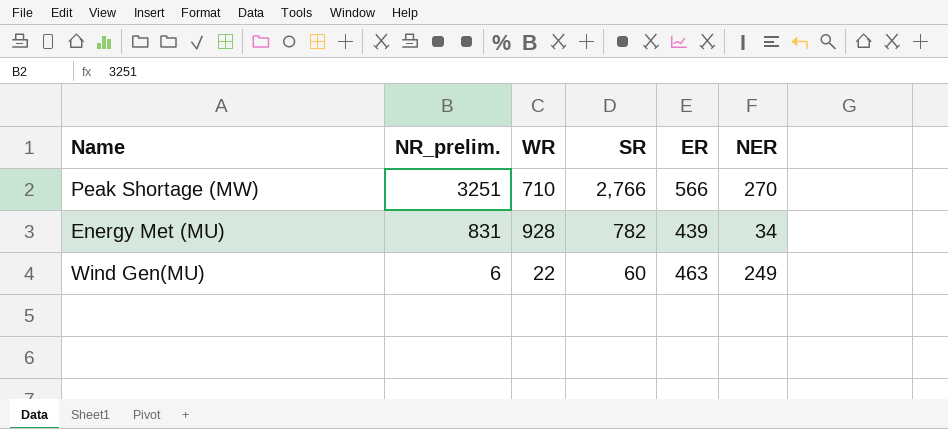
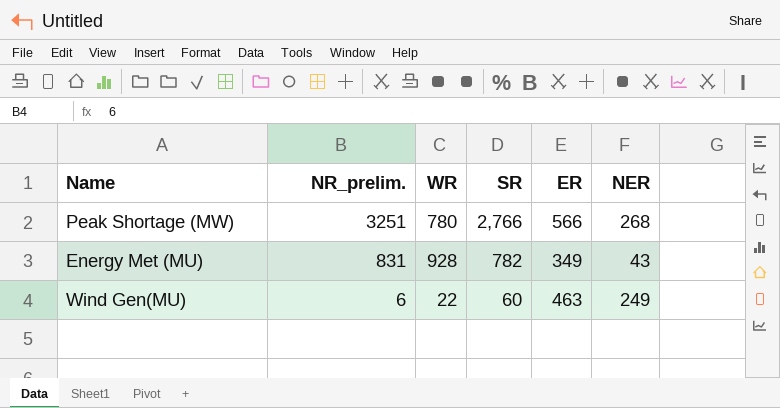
Peak Shortage (MW) | WR: 710 -> 780
Peak Shortage (MW) | NER: 270 -> 268
Energy Met (MU) | ER: 439 -> 349
Energy Met (MU) | NER: 34 -> 43

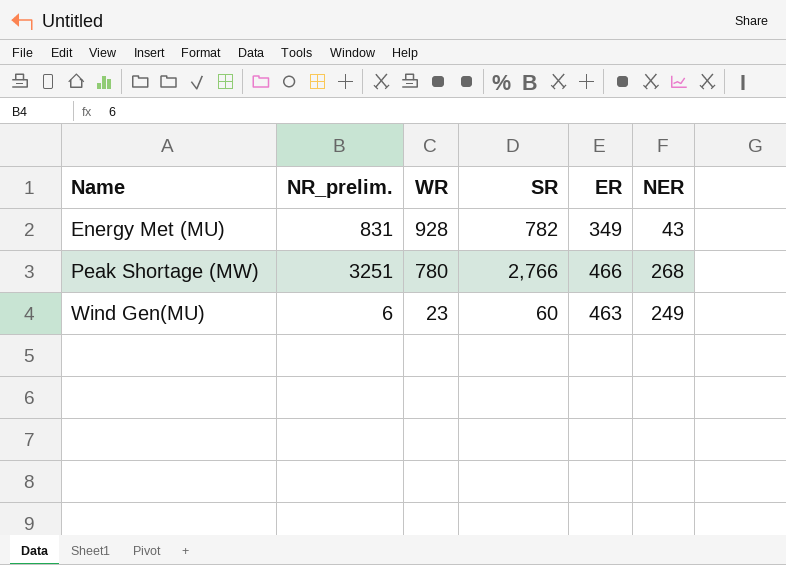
row order: NR_prelim. descending -> Name ascending
Peak Shortage (MW) | ER: 566 -> 466
Wind Gen(MU) | WR: 22 -> 23

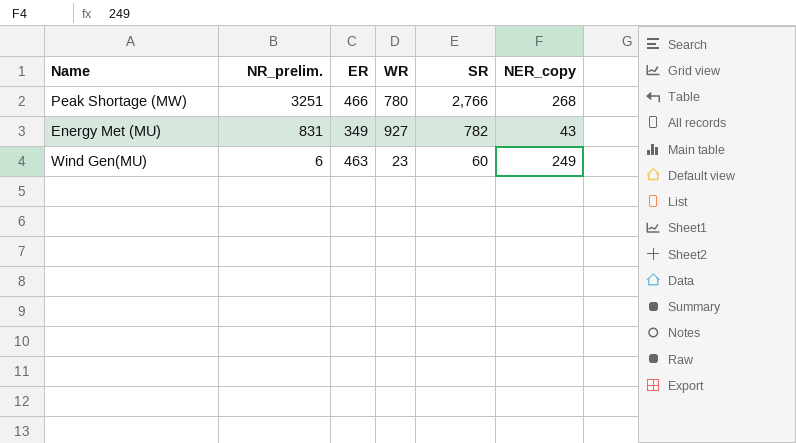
row order: Name ascending -> NR_prelim. descending
column ER | position: 5 -> 3
column name: NER -> NER_copy
Energy Met (MU) | WR: 928 -> 927

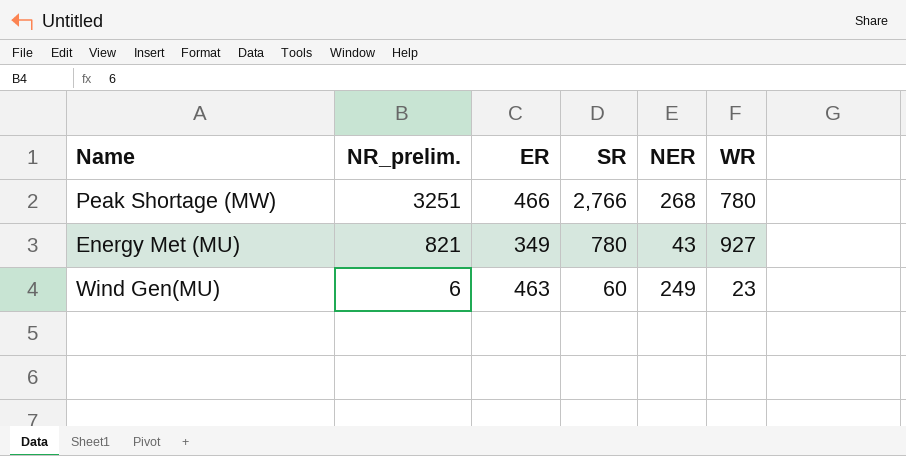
column name: NER_copy -> NER
column WR | position: 4 -> 6
Energy Met (MU) | NR_prelim.: 831 -> 821
Energy Met (MU) | SR: 782 -> 780

